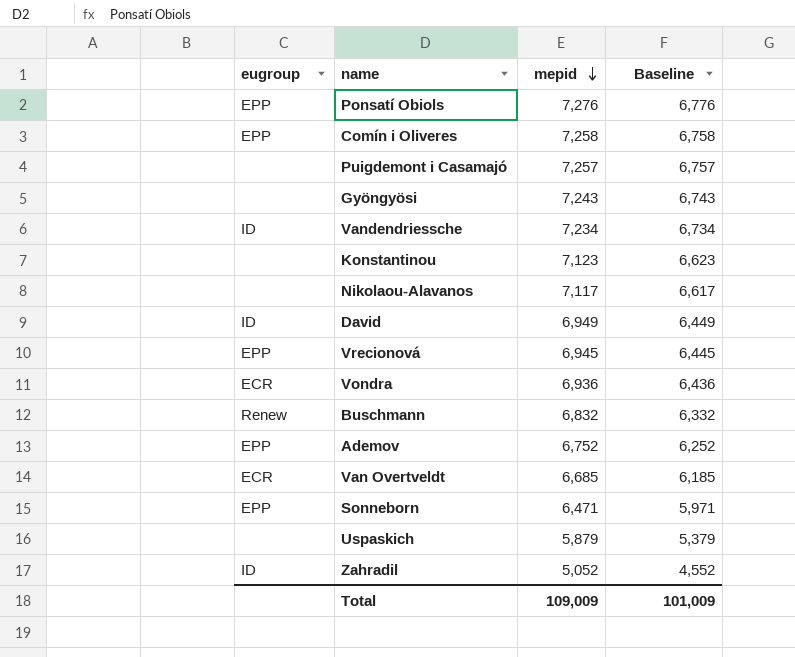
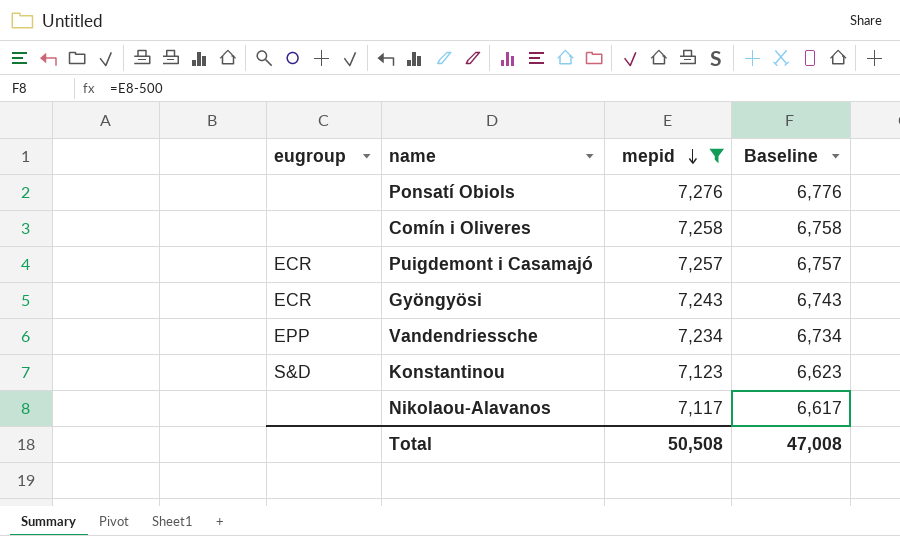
filter: none -> mepid >= 7,117
Ponsatí Obiols | eugroup: EPP -> none
Comín i Oliveres | eugroup: EPP -> none
Puigdemont i Casamajó | eugroup: none -> ECR
Gyöngyösi | eugroup: none -> ECR
Vandendriessche | eugroup: ID -> EPP
Konstantinou | eugroup: none -> S&D
Total | mepid: 109,009 -> 50,508
Total | Baseline: 101,009 -> 47,008

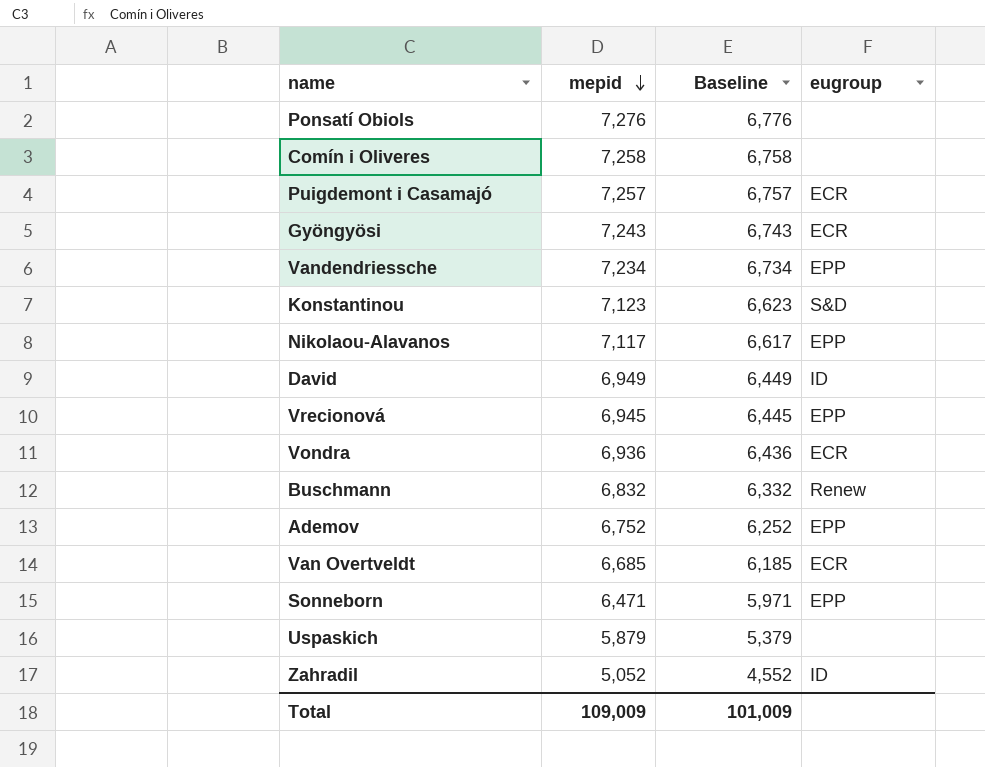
filter: mepid >= 7,117 -> none
column eugroup | position: 1 -> 4
Nikolaou-Alavanos | eugroup: none -> EPP
Total | mepid: 50,508 -> 109,009
Total | Baseline: 47,008 -> 101,009

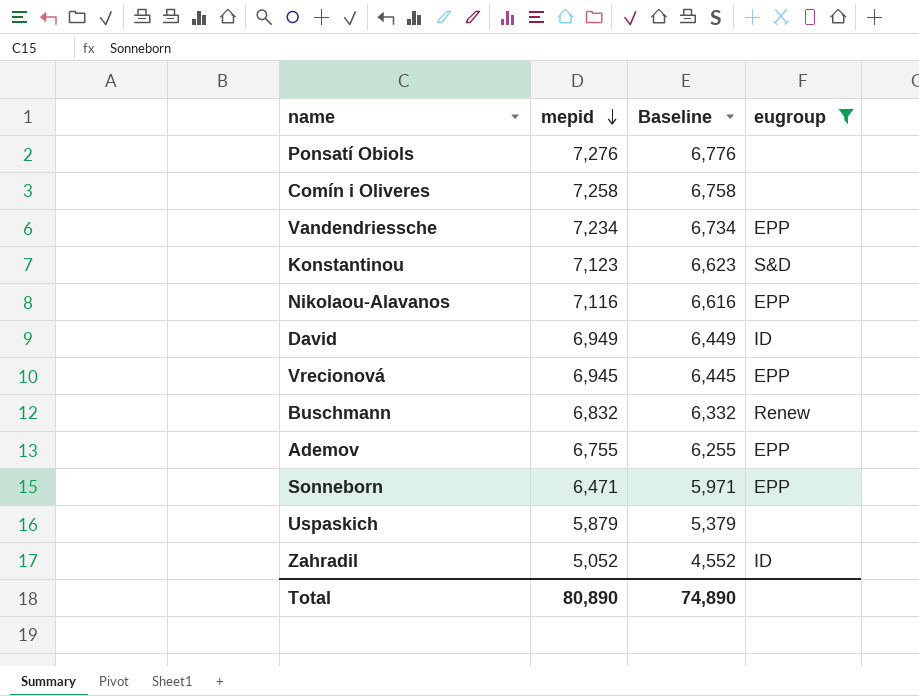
filter: none -> eugroup != ECR
Nikolaou-Alavanos | mepid: 7,117 -> 7,116
Nikolaou-Alavanos | Baseline: 6,617 -> 6,616
Ademov | mepid: 6,752 -> 6,755
Ademov | Baseline: 6,252 -> 6,255
Total | mepid: 109,009 -> 80,890
Total | Baseline: 101,009 -> 74,890

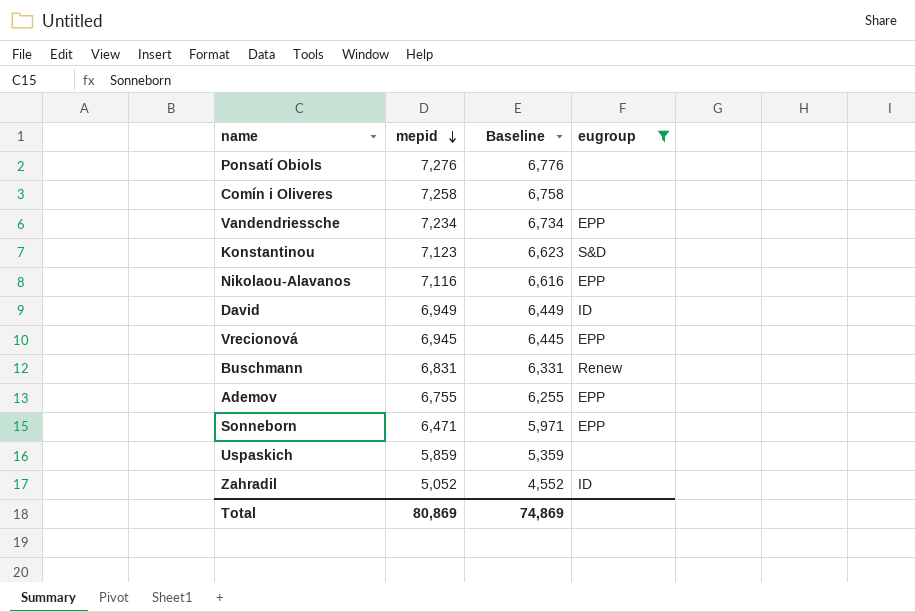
Buschmann | mepid: 6,832 -> 6,831
Buschmann | Baseline: 6,332 -> 6,331
Uspaskich | mepid: 5,879 -> 5,859
Uspaskich | Baseline: 5,379 -> 5,359
Total | mepid: 80,890 -> 80,869
Total | Baseline: 74,890 -> 74,869

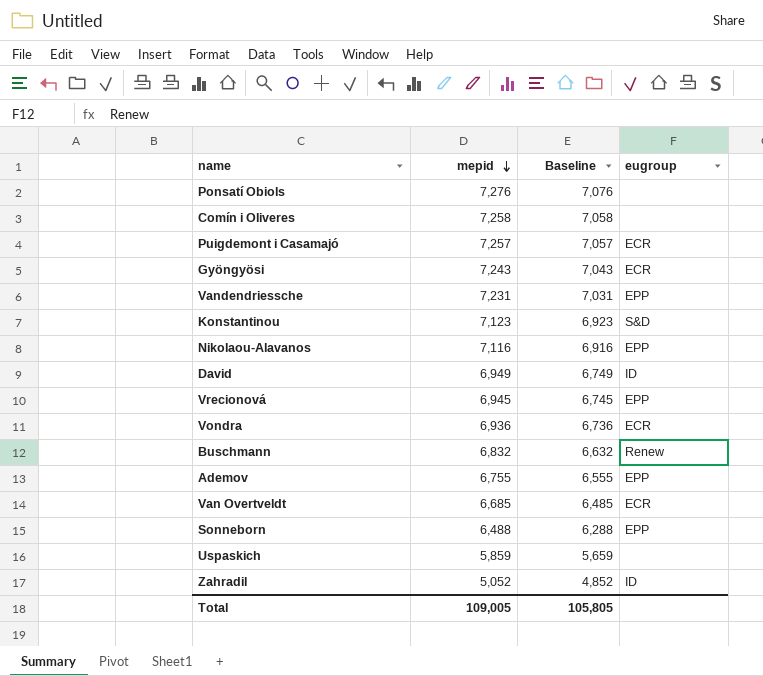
filter: eugroup != ECR -> none
column Baseline | formula: [mepid] - 500 -> [mepid] - 200
Vandendriessche | mepid: 7,234 -> 7,231
Buschmann | mepid: 6,831 -> 6,832
Sonneborn | mepid: 6,471 -> 6,488
Total | mepid: 80,869 -> 109,005
Total | Baseline: 74,869 -> 105,805

